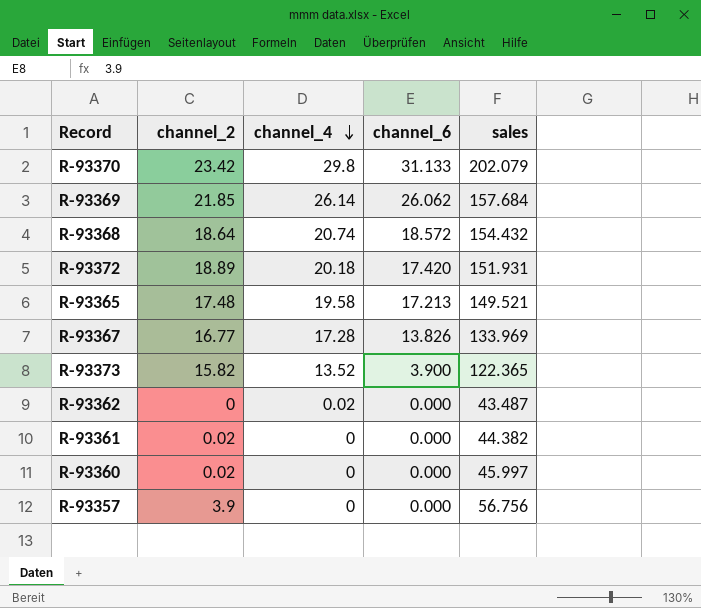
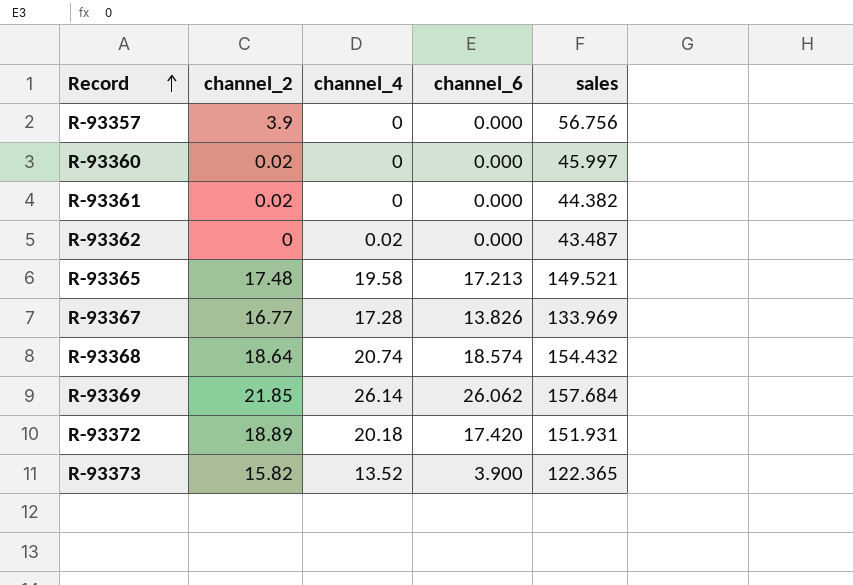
row order: channel_4 descending -> Record ascending
row R-93370: 23.42 | 29.8 | 31.133 | 202.079 -> none
R-93368 | channel_6: 18.572 -> 18.574

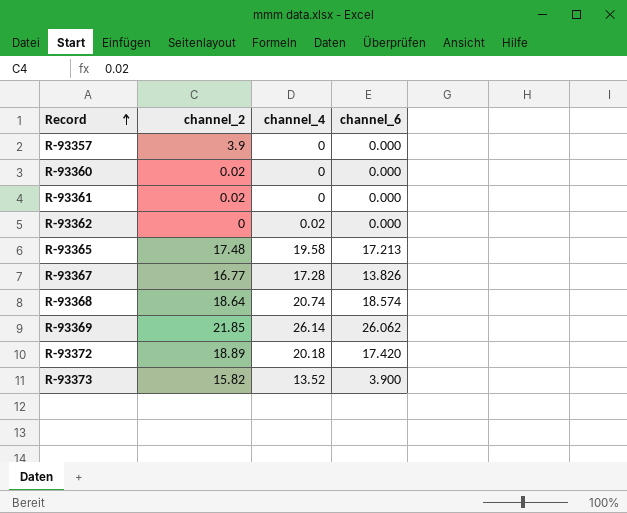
column sales | position: 5 -> none

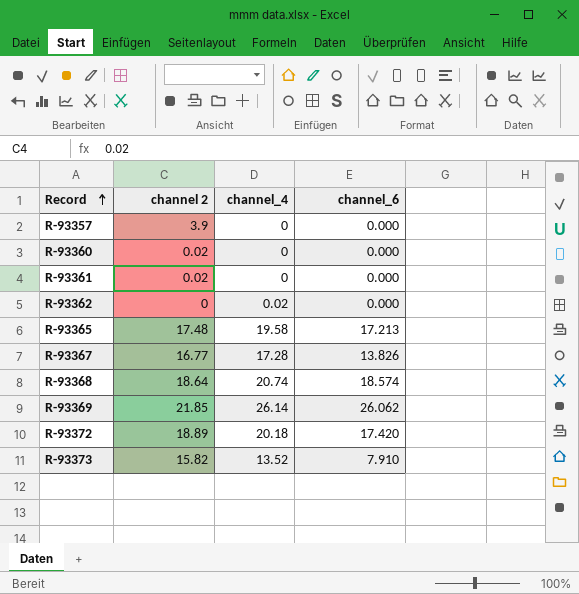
column name: channel_2 -> channel 2
R-93373 | channel_6: 3.900 -> 7.910

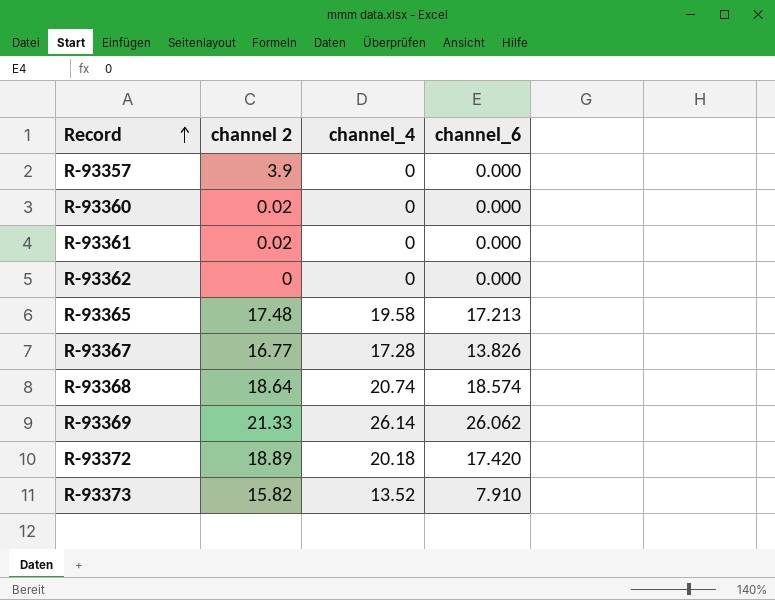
R-93362 | channel_4: 0.02 -> 0
R-93369 | channel 2: 21.85 -> 21.33

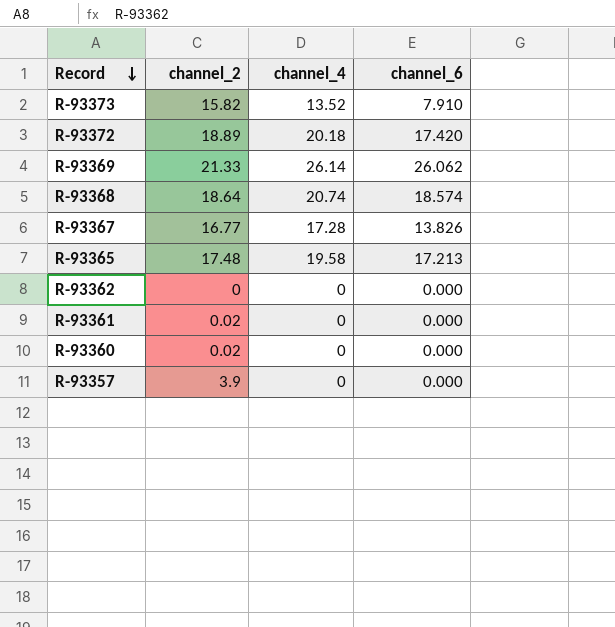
row order: Record ascending -> Record descending
column name: channel 2 -> channel_2

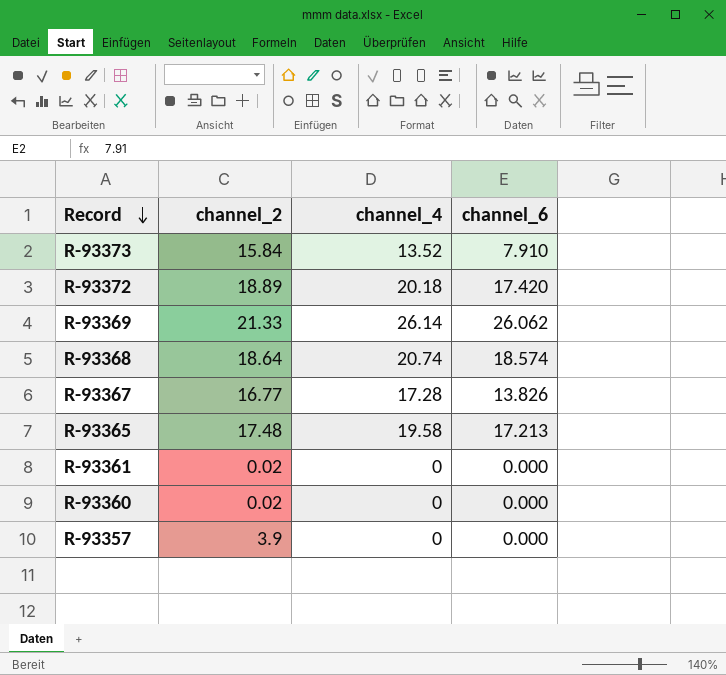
row R-93362: 0 | 0 | 0.000 -> none
R-93373 | channel_2: 15.82 -> 15.84

